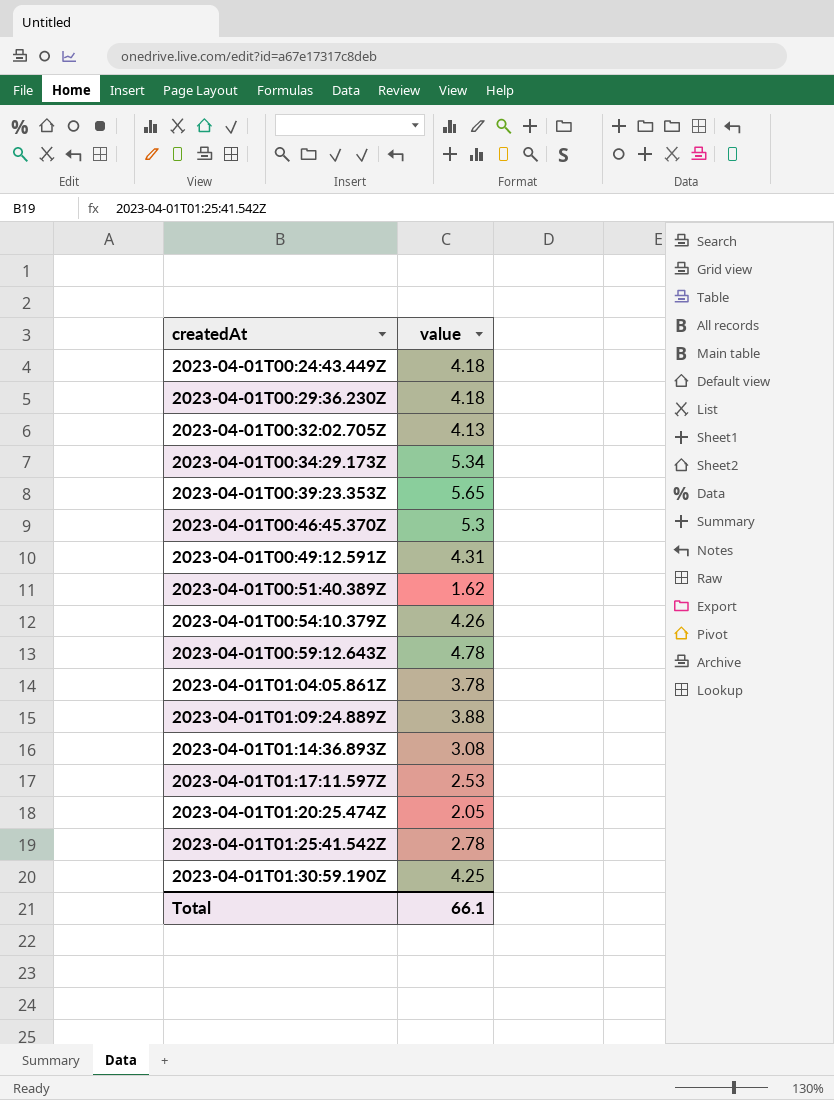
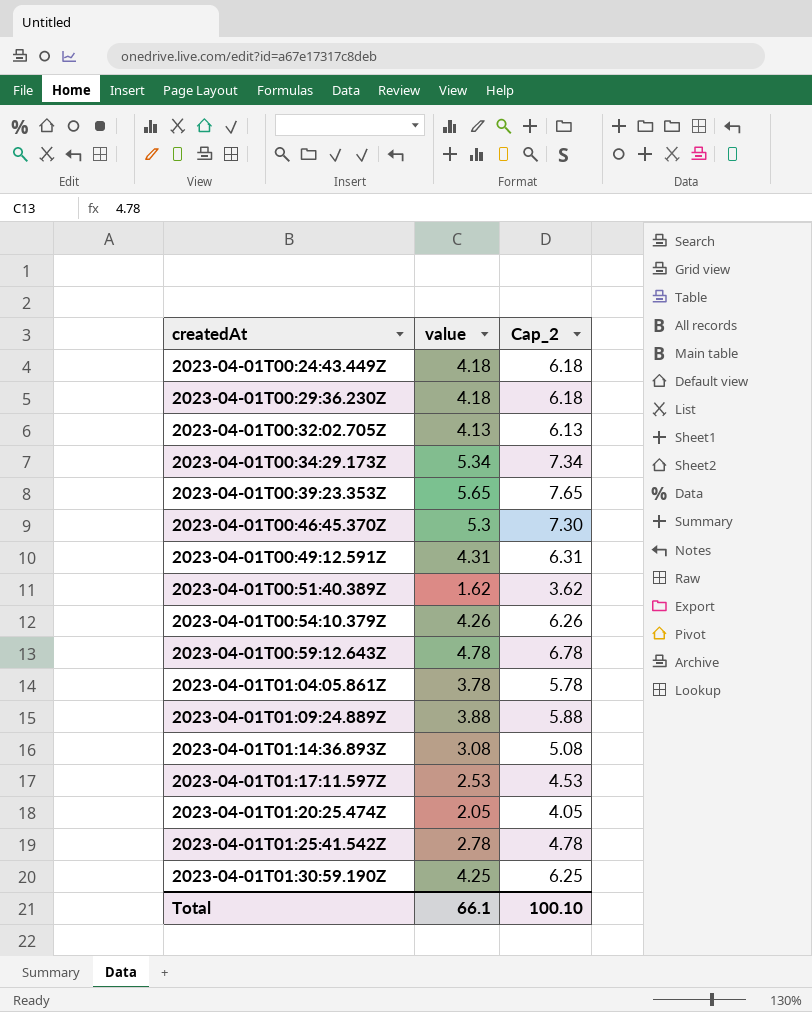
column Cap_2 | formula: none -> [value] + 2

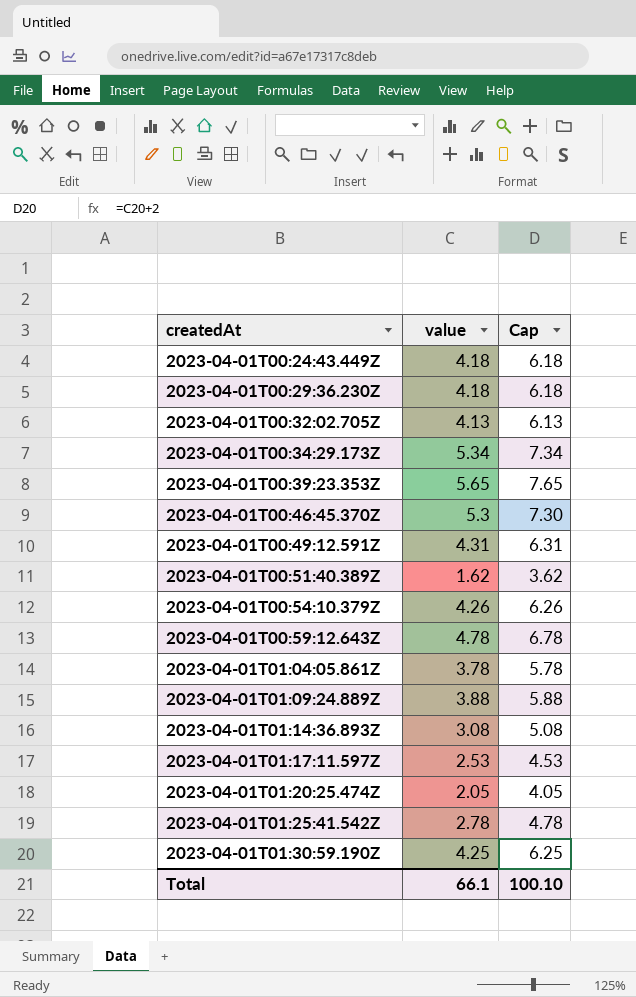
column name: Cap_2 -> Cap

